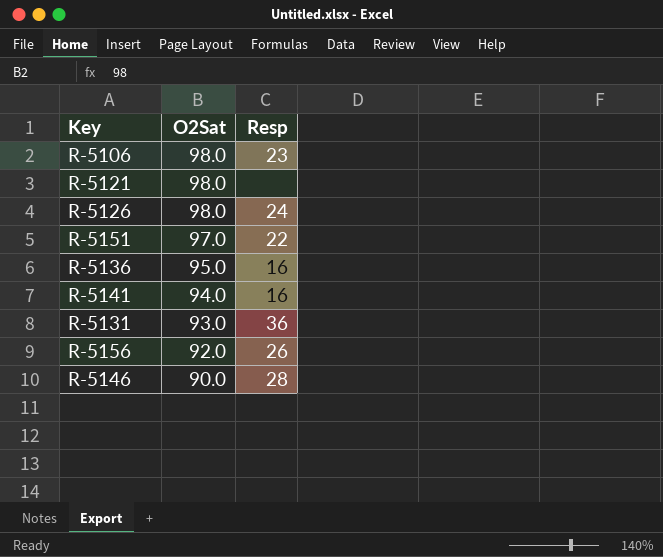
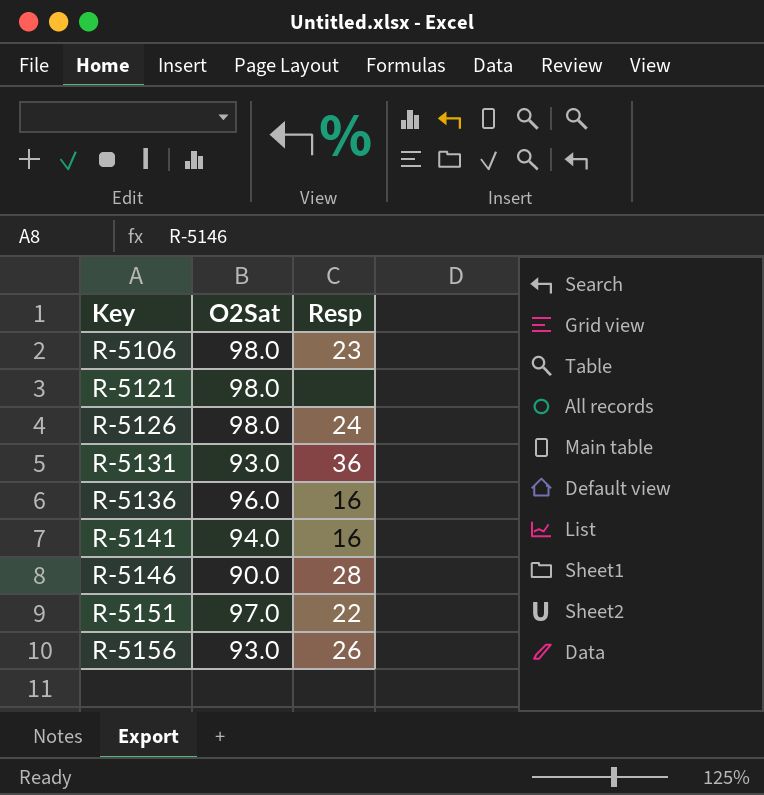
row order: O2Sat descending -> Key ascending
R-5136 | O2Sat: 95.0 -> 96.0
R-5156 | O2Sat: 92.0 -> 93.0

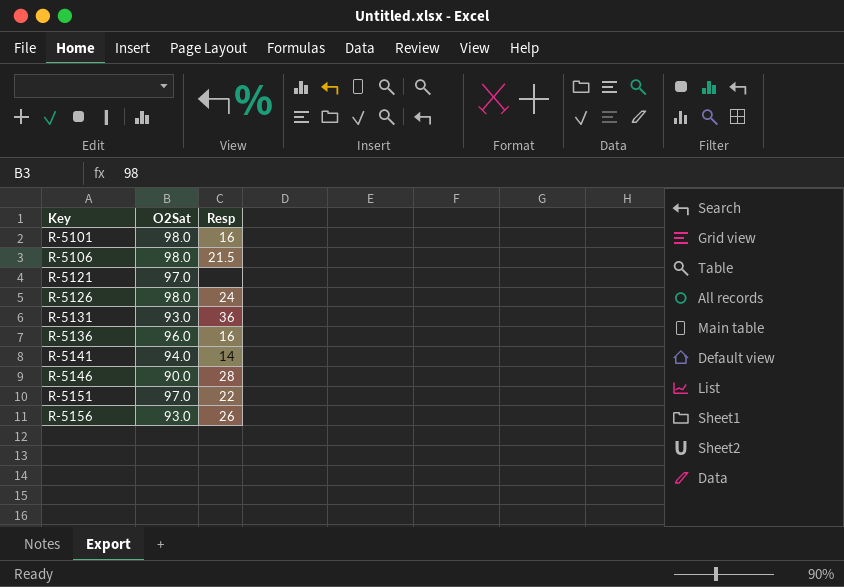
row R-5101: none -> 98.0 | 16
R-5106 | Resp: 23 -> 21.5
R-5121 | O2Sat: 98.0 -> 97.0
R-5141 | Resp: 16 -> 14

